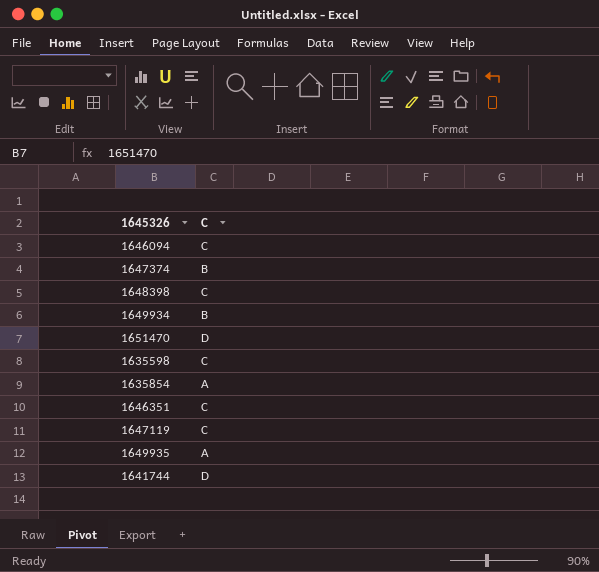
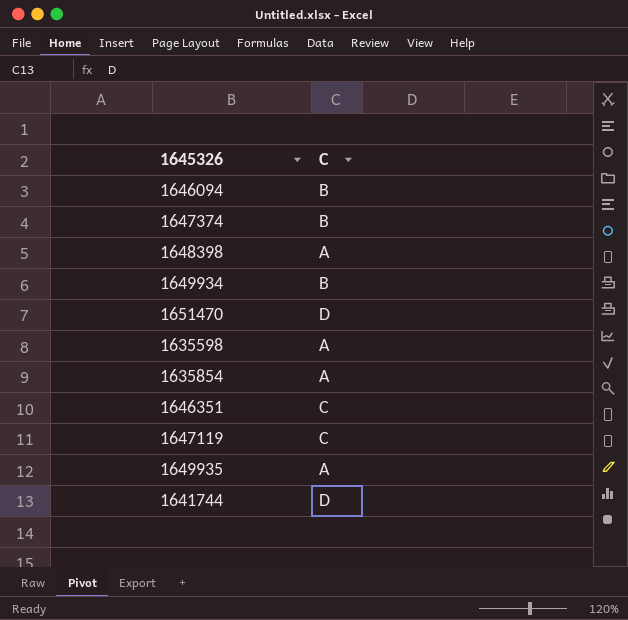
1646094 | C: C -> B
1648398 | C: C -> A
1635598 | C: C -> A

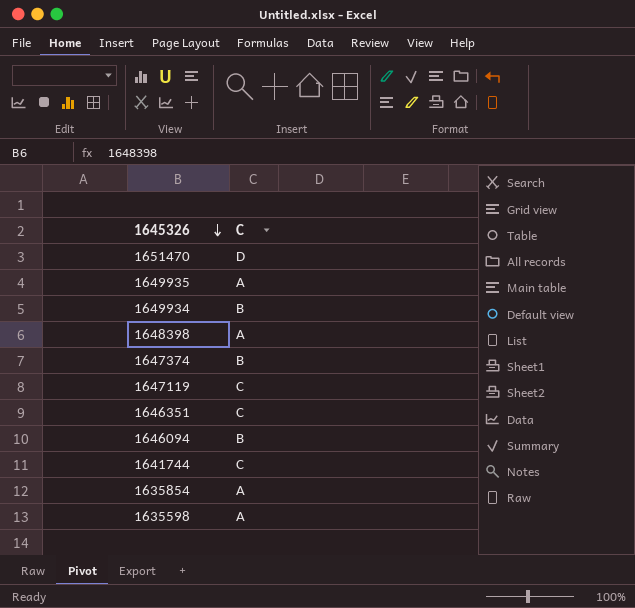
row order: none -> 1645326 descending
1641744 | C: D -> C

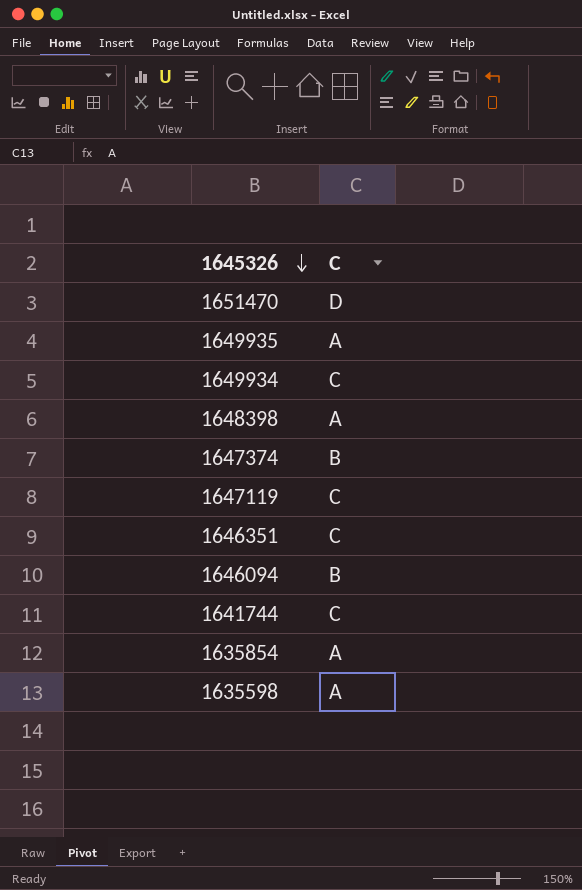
1649934 | C: B -> C

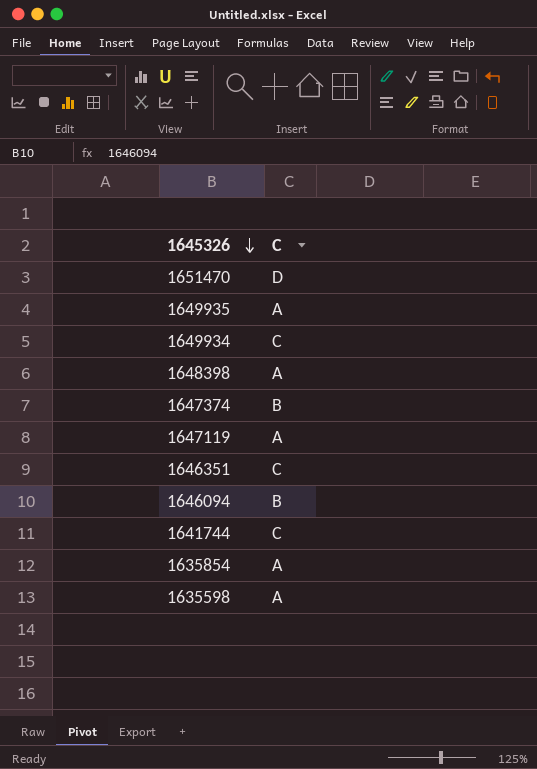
1647119 | C: C -> A

